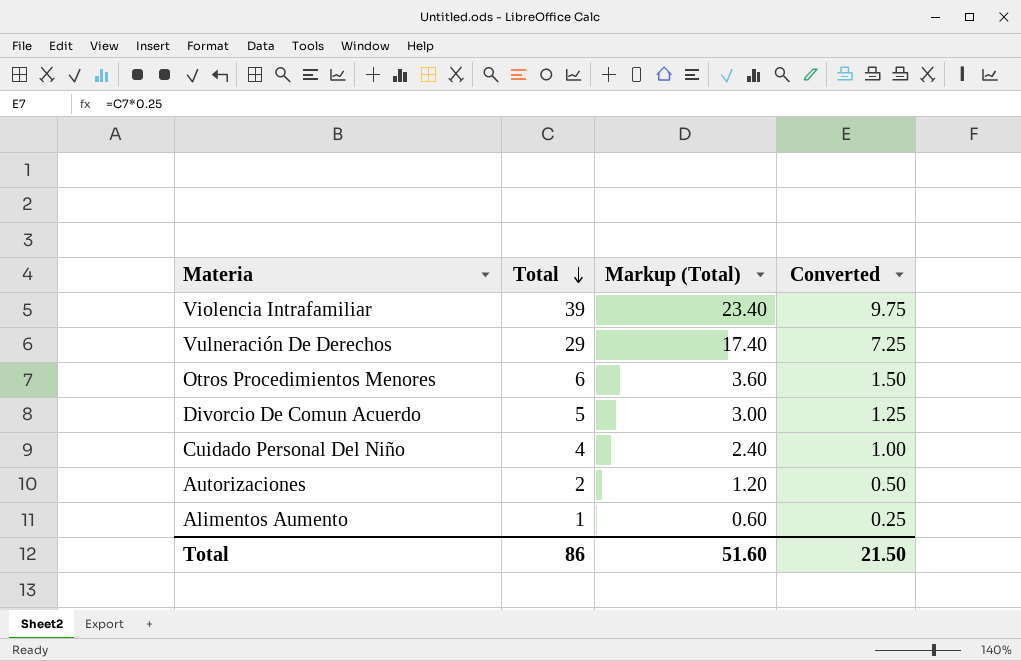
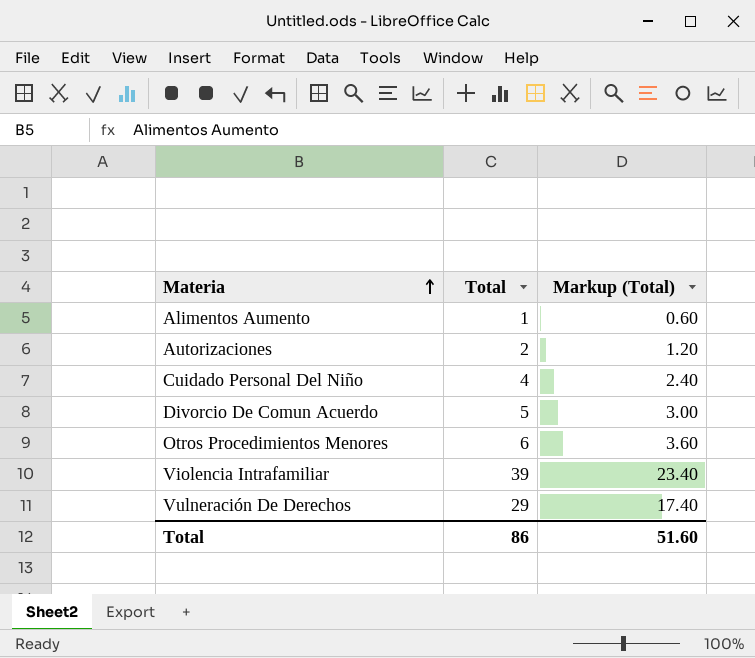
row order: Total descending -> Materia ascending
column Converted | formula: [Total] * 0.25 -> none

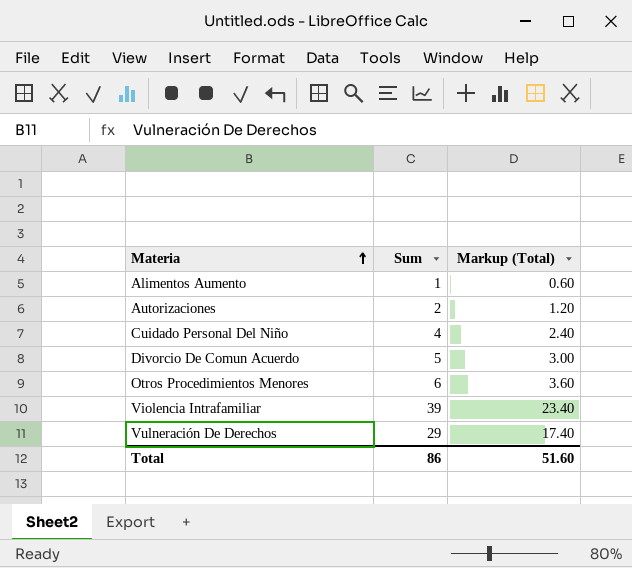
column name: Total -> Sum

